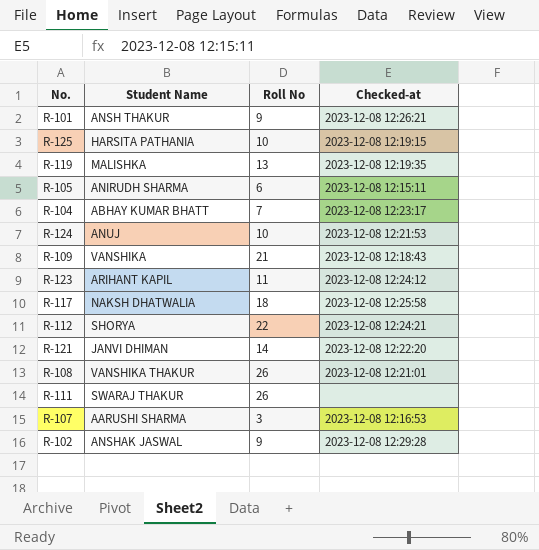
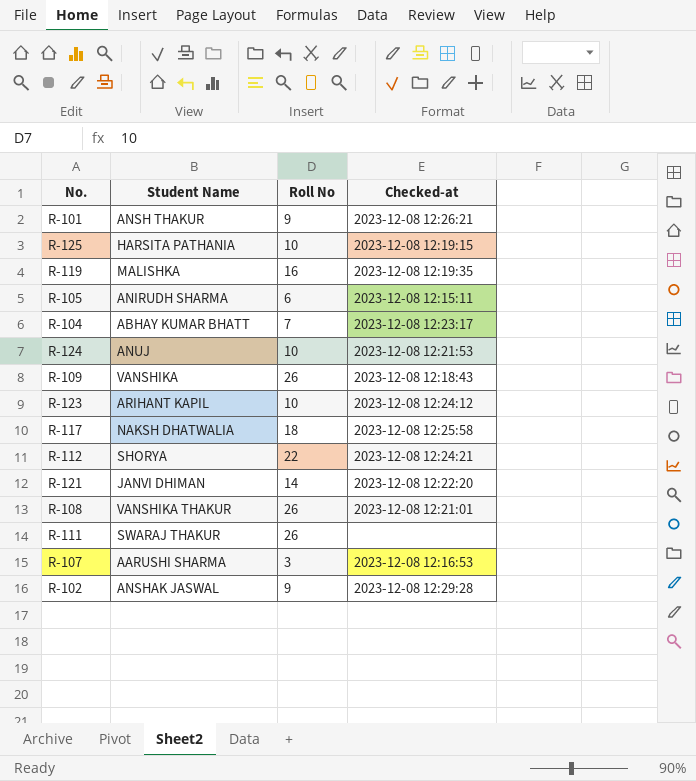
R-119 | Roll No: 13 -> 16
R-109 | Roll No: 21 -> 26
R-123 | Roll No: 11 -> 10

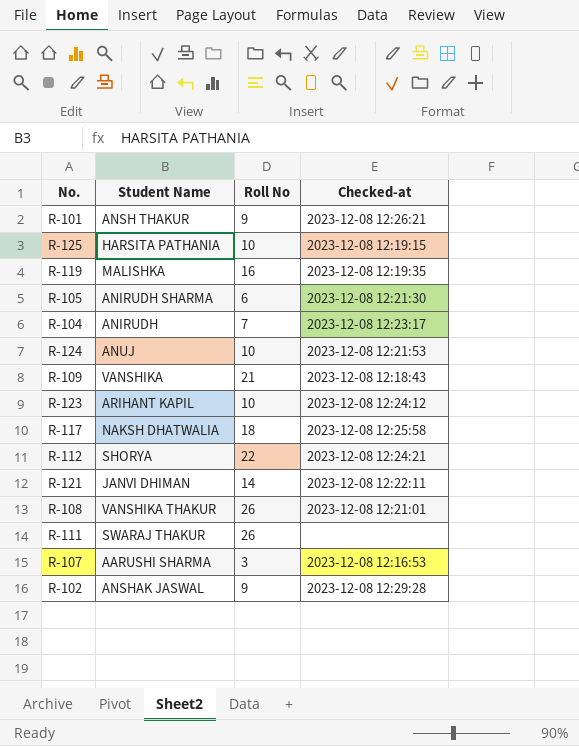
R-105 | Checked-at: 2023-12-08 12:15:11 -> 2023-12-08 12:21:30
R-104 | Student Name: ABHAY KUMAR BHATT -> ANIRUDH
R-109 | Roll No: 26 -> 21
R-121 | Checked-at: 2023-12-08 12:22:20 -> 2023-12-08 12:22:11

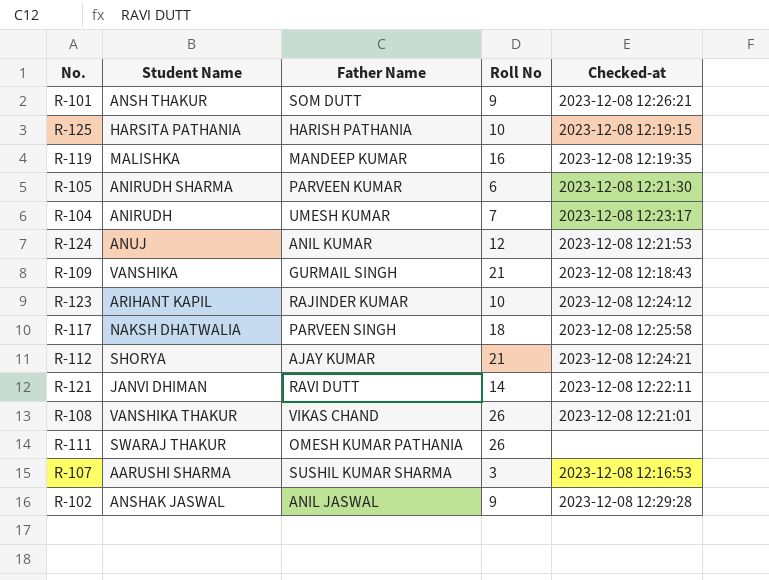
column Father Name | position: none -> 3
R-124 | Roll No: 10 -> 12
R-112 | Roll No: 22 -> 21

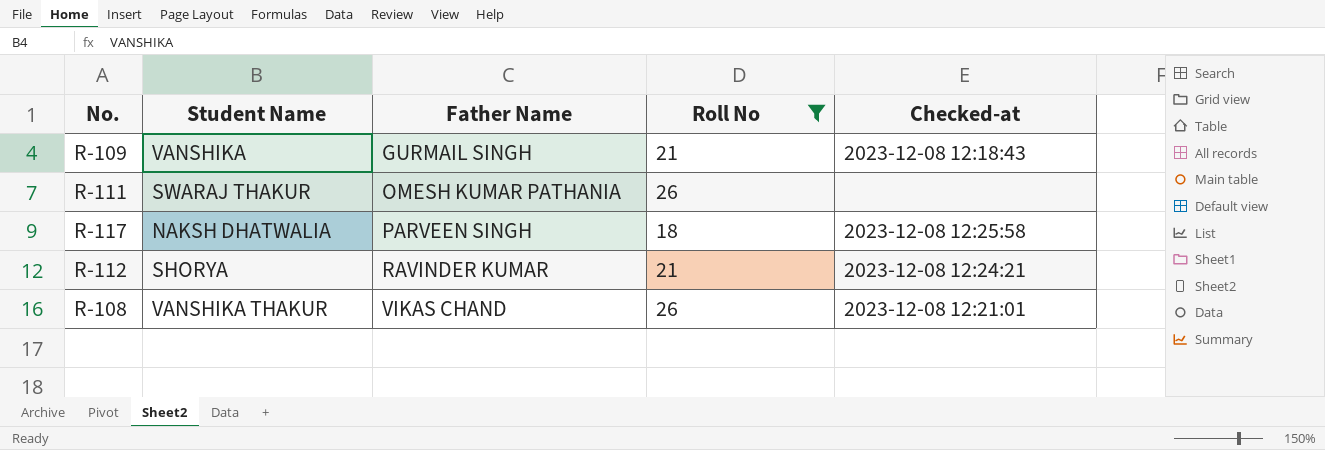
filter: none -> Roll No >= 18
row order: none -> Father Name ascending
R-112 | Father Name: AJAY KUMAR -> RAVINDER KUMAR

